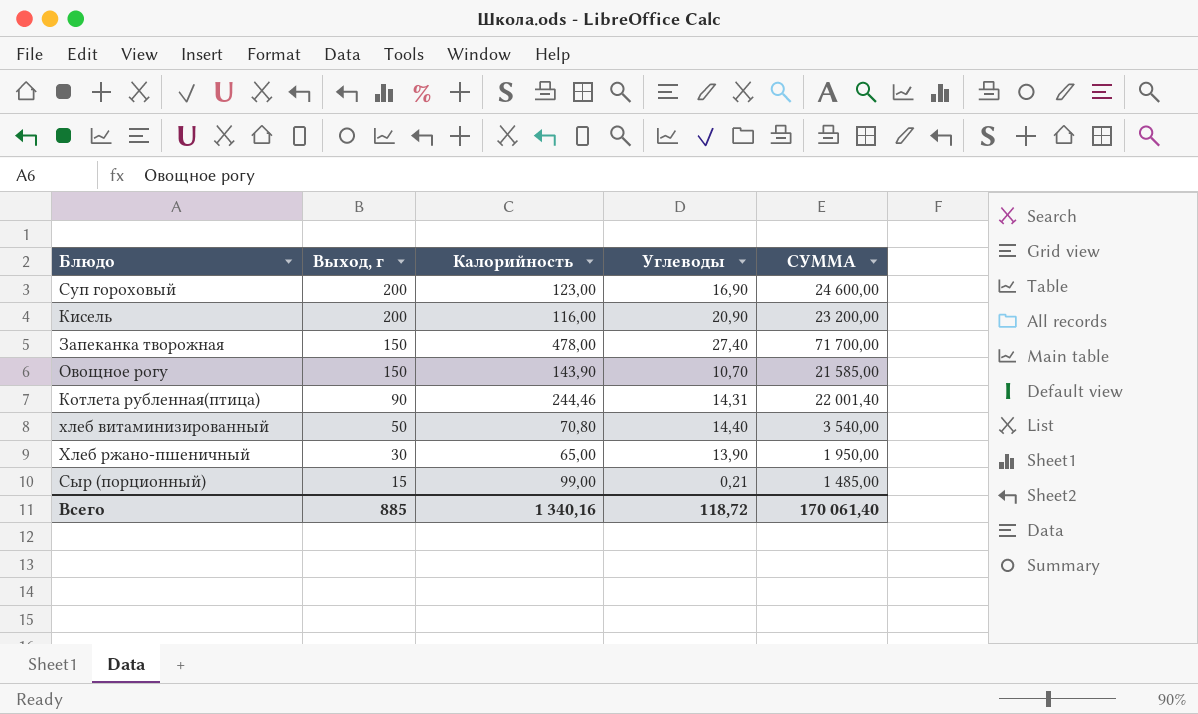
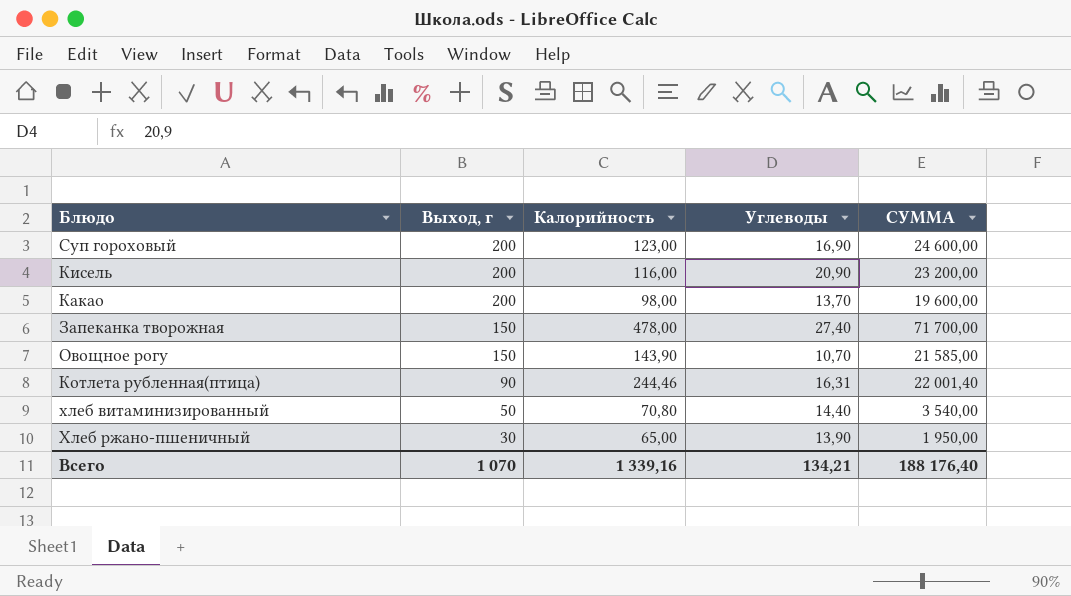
row Сыр (порционный): 15 | 99,00 | 0,21 | 1 485,00 -> none
row Какао: none -> 200 | 98,00 | 13,70 | 19 600,00
Котлета рубленная(птица) | Углеводы: 14,31 -> 16,31
Всего | Выход, г: 885 -> 1 070
Всего | Калорийность: 1 340,16 -> 1 339,16
Всего | Углеводы: 118,72 -> 134,21
Всего | СУММА: 170 061,40 -> 188 176,40

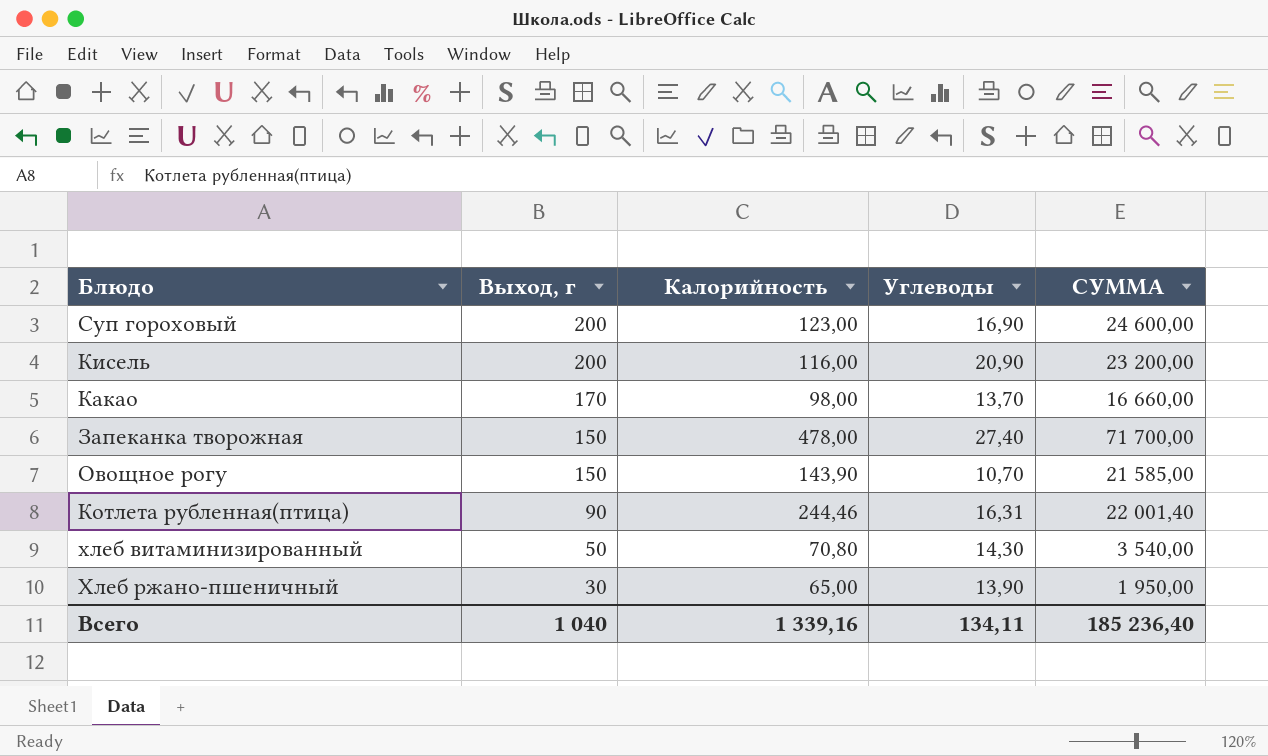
Какао | Выход, г: 200 -> 170
Какао | СУММА: 19 600,00 -> 16 660,00
хлеб витаминизированный | Углеводы: 14,40 -> 14,30
Всего | Выход, г: 1 070 -> 1 040
Всего | Углеводы: 134,21 -> 134,11
Всего | СУММА: 188 176,40 -> 185 236,40

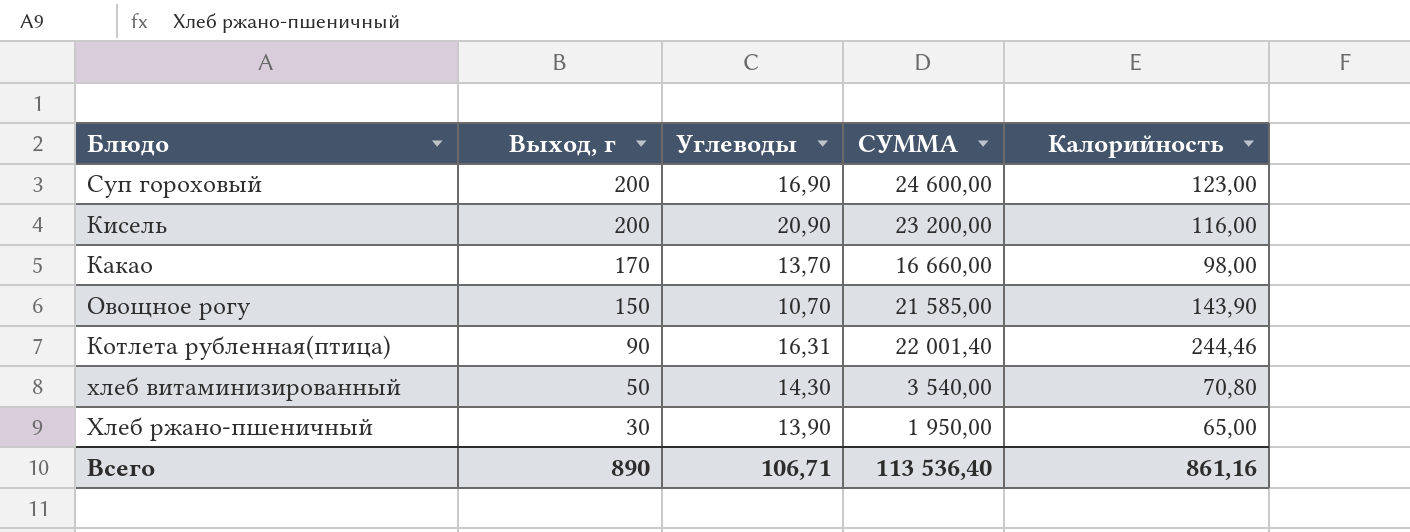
column Калорийность | position: 3 -> 5
row Запеканка творожная: 150 | 478,00 | 27,40 | 71 700,00 -> none
Всего | Выход, г: 1 040 -> 890
Всего | Углеводы: 134,11 -> 106,71
Всего | СУММА: 185 236,40 -> 113 536,40
Всего | Калорийность: 1 339,16 -> 861,16

